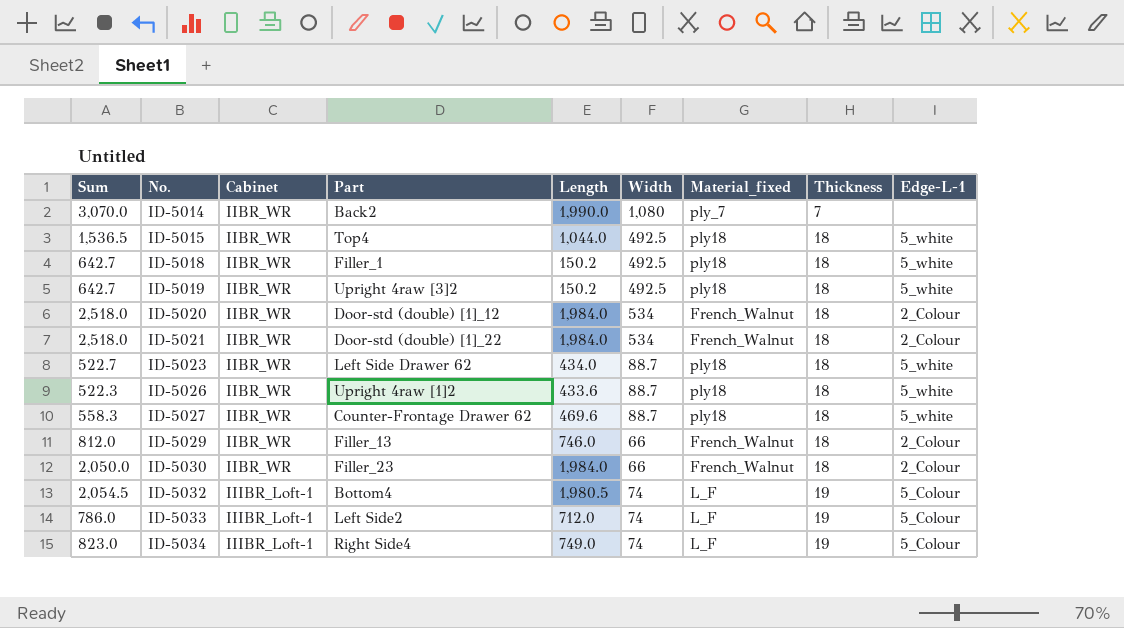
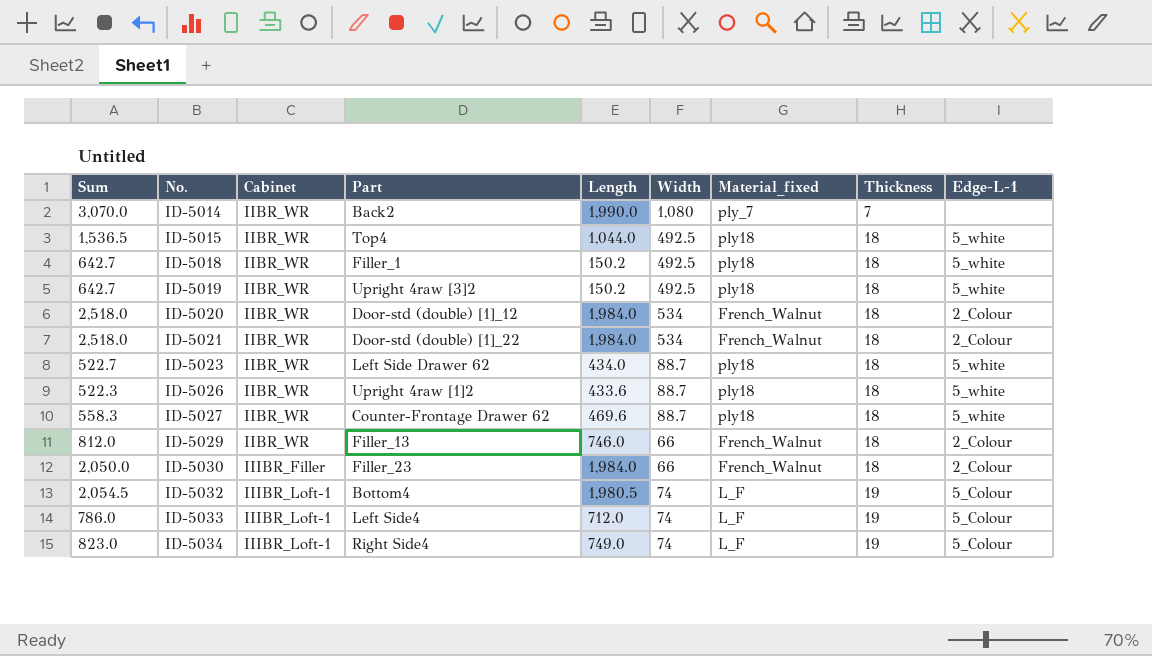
ID-5030 | Cabinet: IIBR_WR -> IIIBR_Filler
ID-5033 | Part: Left Side2 -> Left Side4

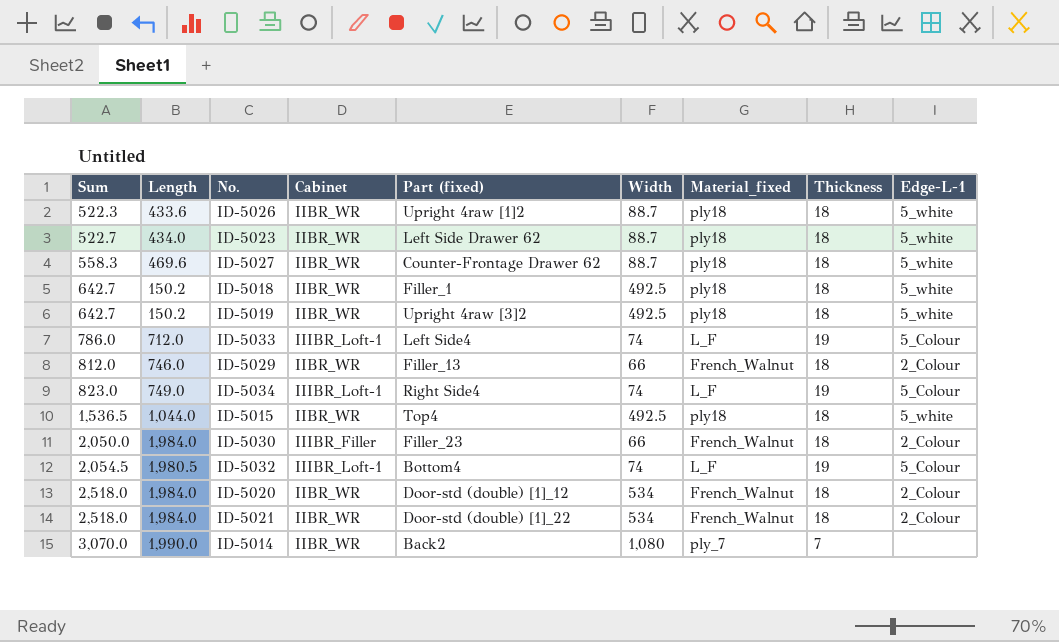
row order: No. ascending -> Sum ascending
column Length | position: 5 -> 2
column name: Part -> Part (fixed)

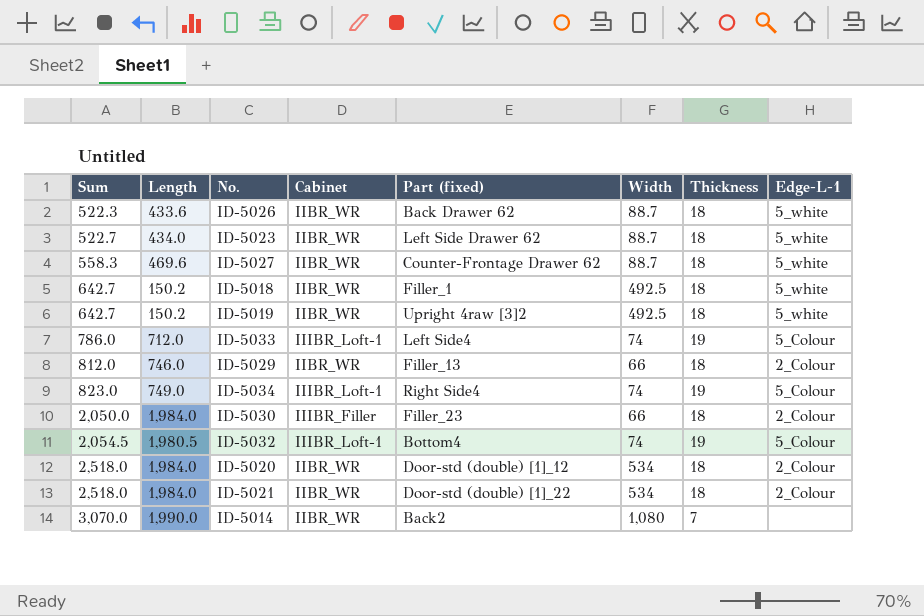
column Material_fixed | position: 7 -> none
row ID-5015: 1,536.5 | 1,044.0 | IIBR_WR | Top4 | 492.5 | ply18 | 18 | 5_white -> none
ID-5026 | Part (fixed): Upright 4raw [1]2 -> Back Drawer 62

